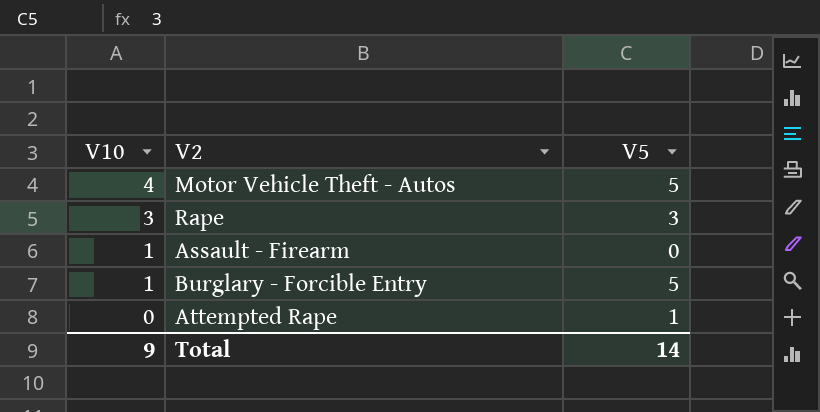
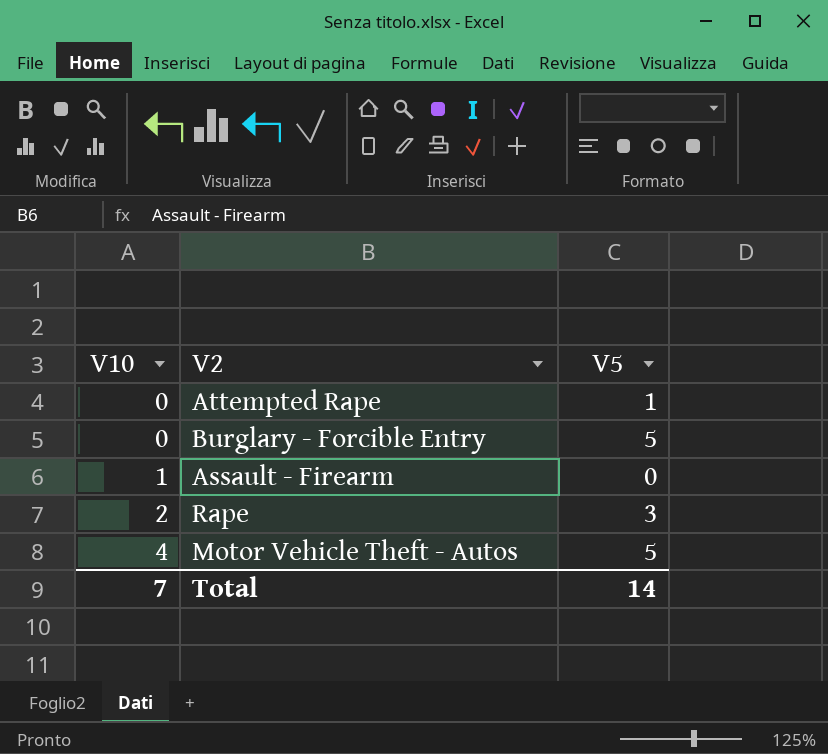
row order: V10 descending -> V10 ascending
Burglary - Forcible Entry | V10: 1 -> 0
Rape | V10: 3 -> 2
Total | V10: 9 -> 7

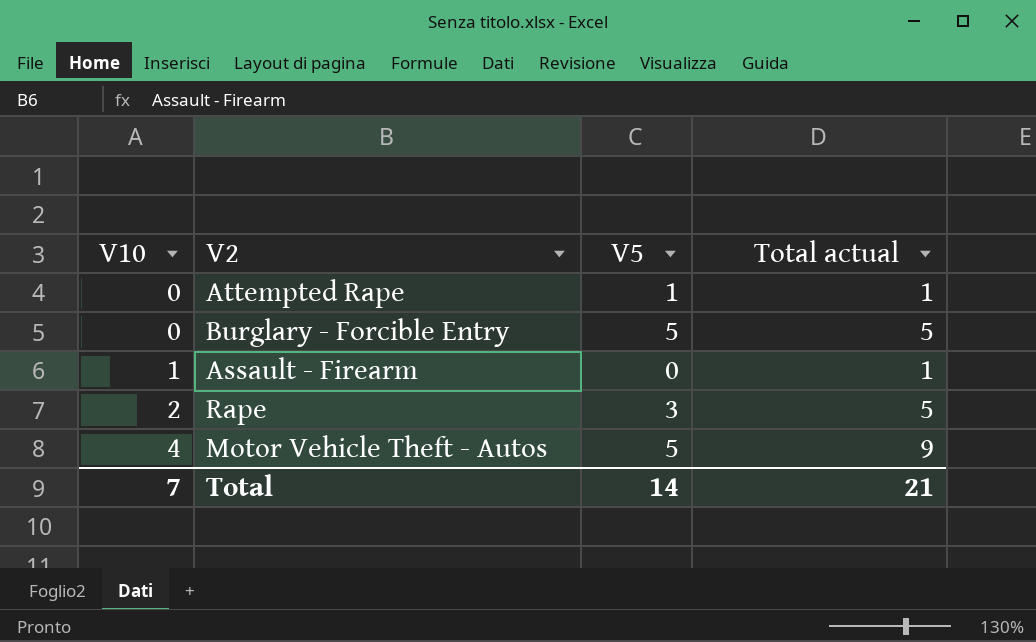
column Total actual | formula: none -> [V10] + [V5]

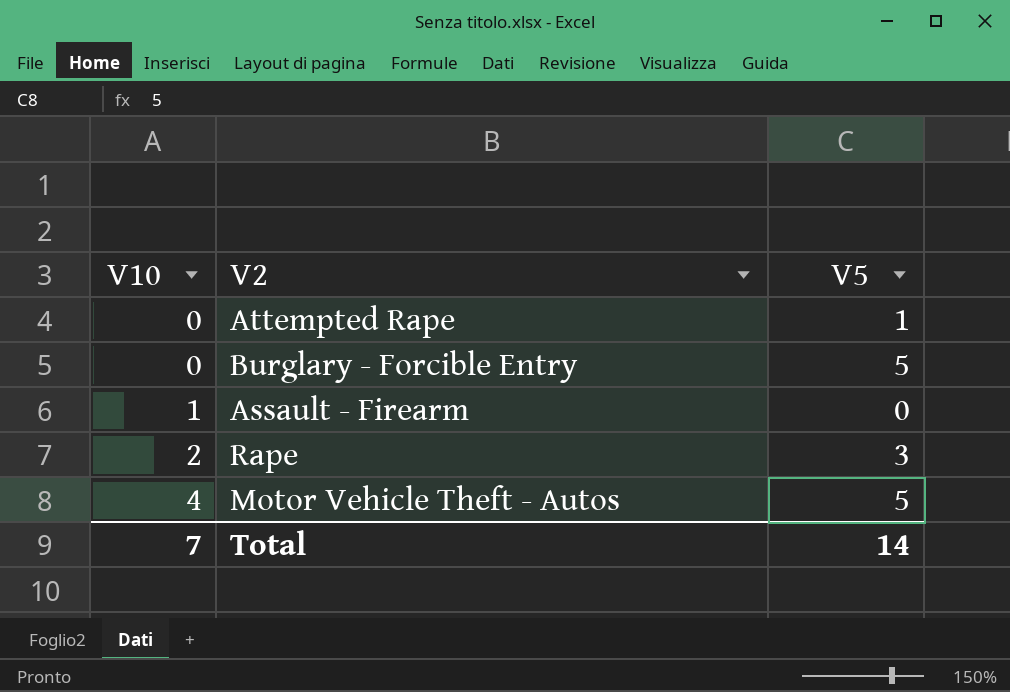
column Total actual | formula: [V10] + [V5] -> none

